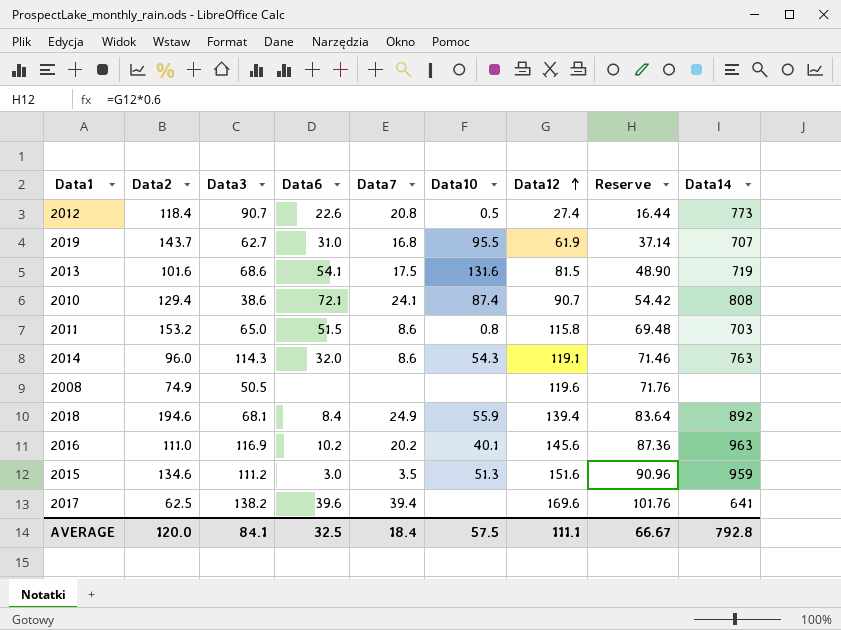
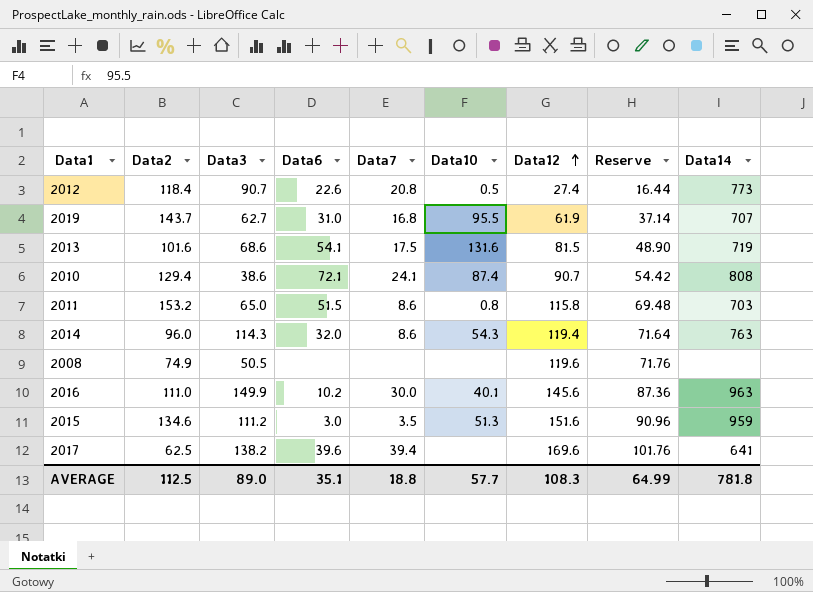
row 2018: 194.6 | 68.1 | 8.4 | 24.9 | 55.9 | 139.4 | 83.64 | 892 -> none
2014 | Data12: 119.1 -> 119.4
2014 | Reserve: 71.46 -> 71.64
2016 | Data3: 116.9 -> 149.9
2016 | Data7: 20.2 -> 30.0
AVERAGE | Data2: 120.0 -> 112.5
AVERAGE | Data3: 84.1 -> 89.0
AVERAGE | Data6: 32.5 -> 35.1
AVERAGE | Data7: 18.4 -> 18.8
AVERAGE | Data10: 57.5 -> 57.7
AVERAGE | Data12: 111.1 -> 108.3
AVERAGE | Reserve: 66.67 -> 64.99
AVERAGE | Data14: 792.8 -> 781.8

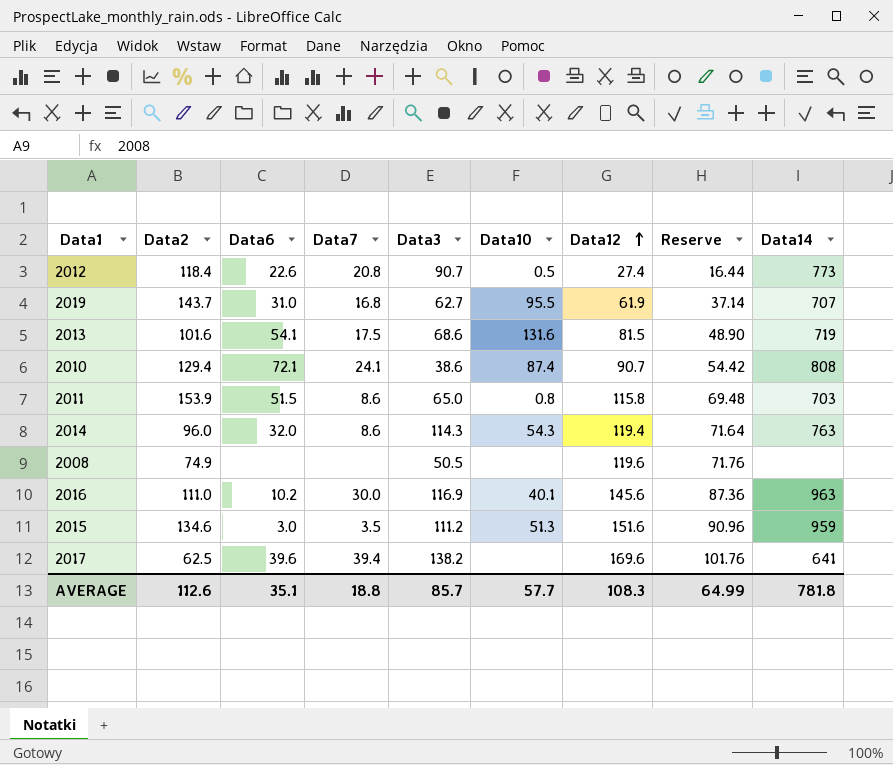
column Data3 | position: 3 -> 5
2011 | Data2: 153.2 -> 153.9
2016 | Data3: 149.9 -> 116.9
AVERAGE | Data2: 112.5 -> 112.6
AVERAGE | Data3: 89.0 -> 85.7

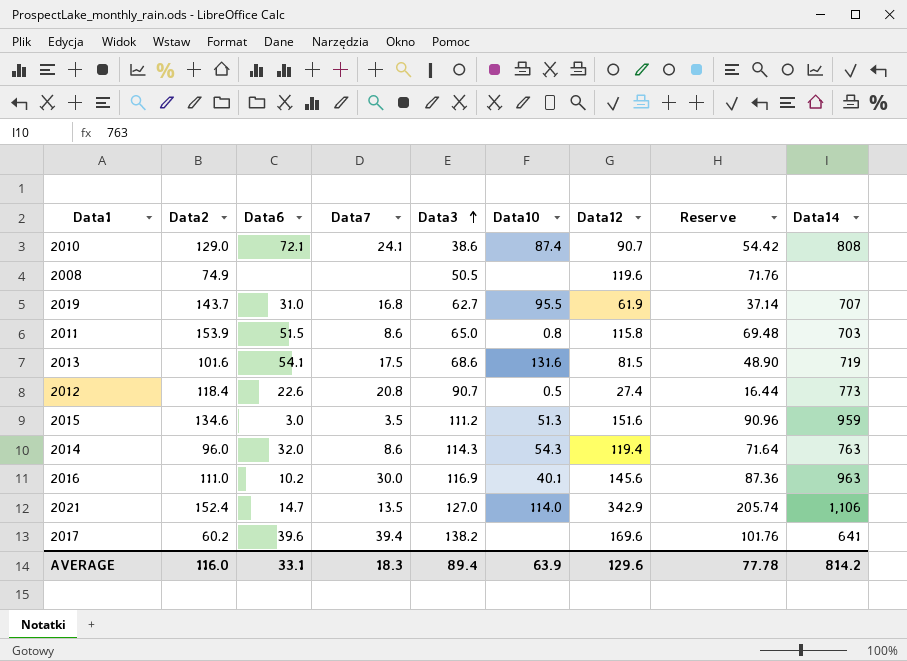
row order: Data12 ascending -> Data3 ascending
2010 | Data2: 129.4 -> 129.0
row 2021: none -> 152.4 | 14.7 | 13.5 | 127.0 | 114.0 | 342.9 | 205.74 | 1,106
2017 | Data2: 62.5 -> 60.2
AVERAGE | Data2: 112.6 -> 116.0
AVERAGE | Data6: 35.1 -> 33.1
AVERAGE | Data7: 18.8 -> 18.3
AVERAGE | Data3: 85.7 -> 89.4
AVERAGE | Data10: 57.7 -> 63.9
AVERAGE | Data12: 108.3 -> 129.6
AVERAGE | Reserve: 64.99 -> 77.78
AVERAGE | Data14: 781.8 -> 814.2

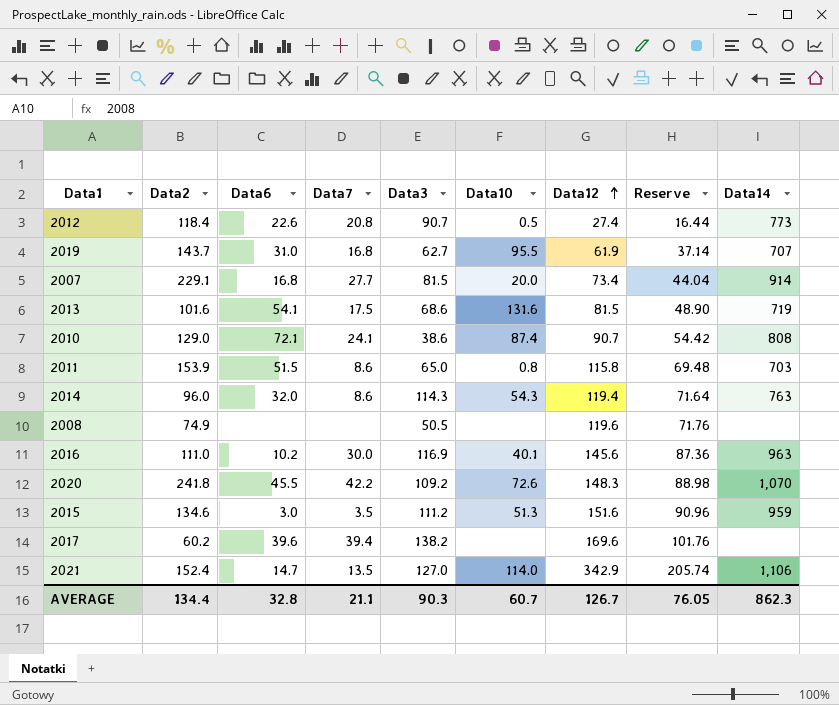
row order: Data3 ascending -> Data12 ascending
row 2007: none -> 229.1 | 16.8 | 27.7 | 81.5 | 20.0 | 73.4 | 44.04 | 914
row 2020: none -> 241.8 | 45.5 | 42.2 | 109.2 | 72.6 | 148.3 | 88.98 | 1,070
2017 | Data14: 641 -> none
AVERAGE | Data2: 116.0 -> 134.4
AVERAGE | Data6: 33.1 -> 32.8
AVERAGE | Data7: 18.3 -> 21.1
AVERAGE | Data3: 89.4 -> 90.3
AVERAGE | Data10: 63.9 -> 60.7
AVERAGE | Data12: 129.6 -> 126.7
AVERAGE | Reserve: 77.78 -> 76.05
AVERAGE | Data14: 814.2 -> 862.3

